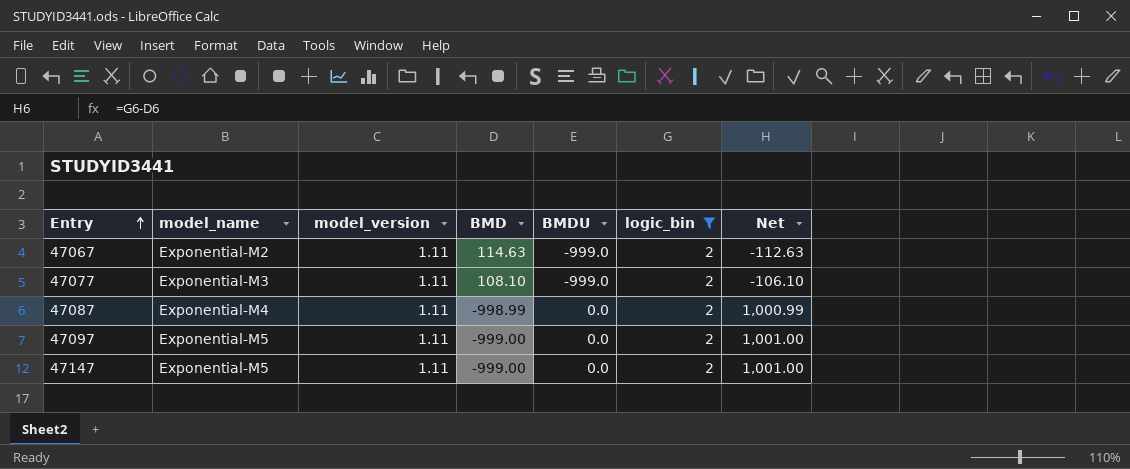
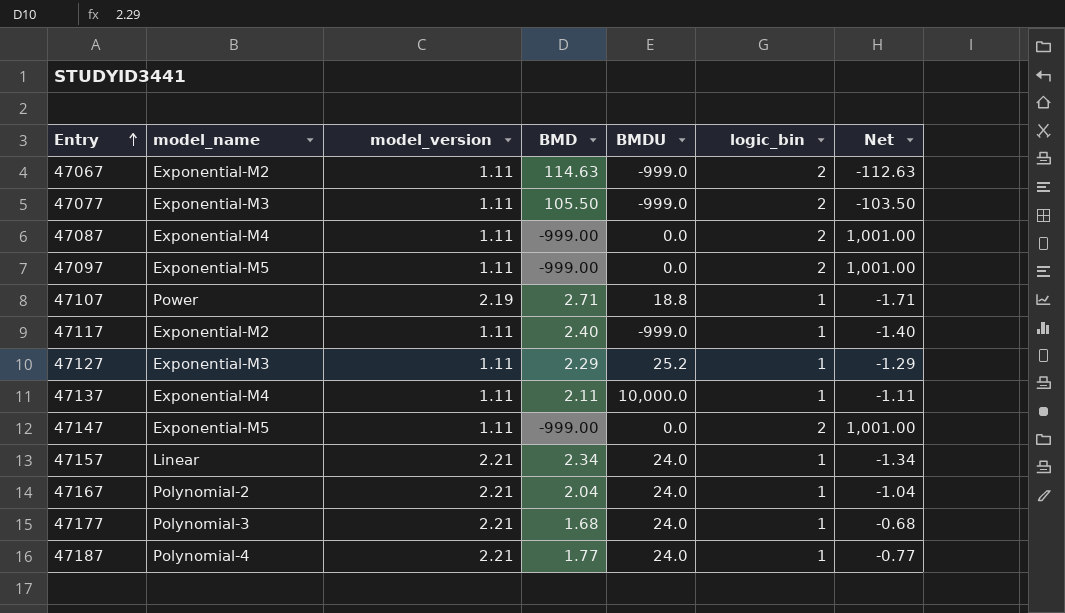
filter: logic_bin = 2 -> none
47077 | BMD: 108.10 -> 105.50
47077 | Net: -106.10 -> -103.50
47087 | BMD: -998.99 -> -999.00
47087 | Net: 1,000.99 -> 1,001.00

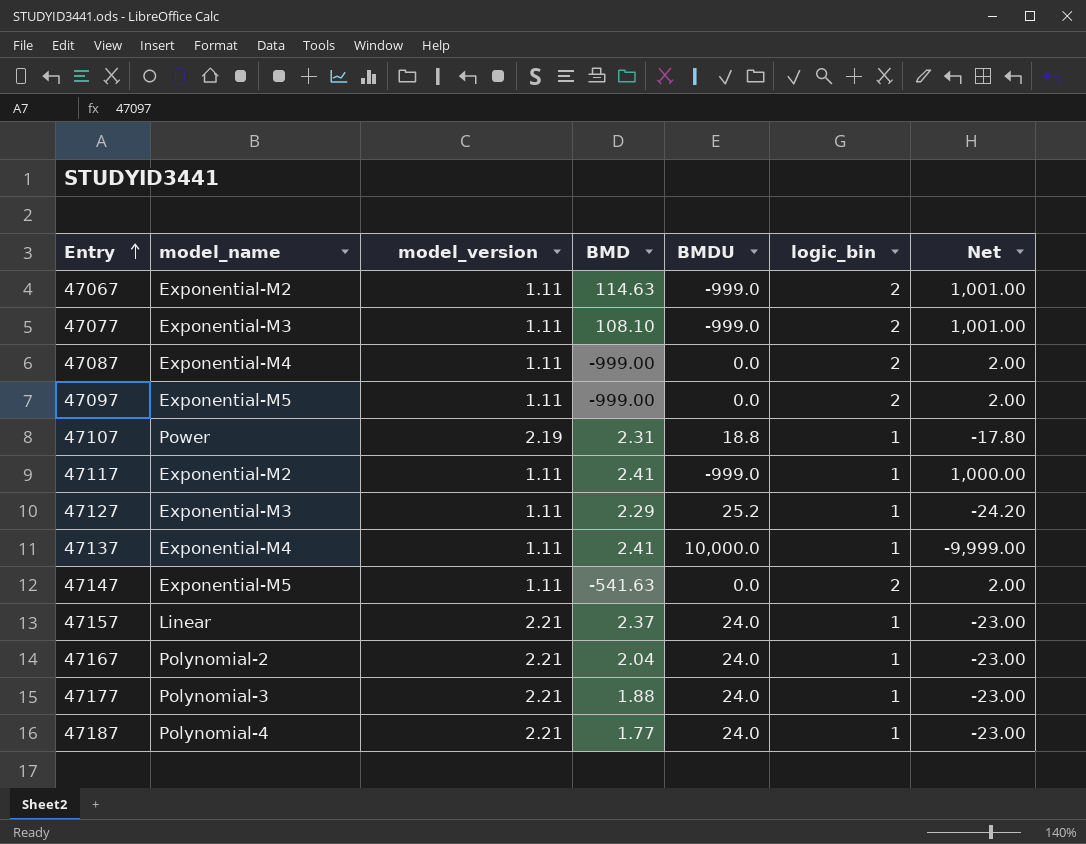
column Net | formula: [logic_bin] - [BMD] -> [logic_bin] - [BMDU]
47077 | BMD: 105.50 -> 108.10
47107 | BMD: 2.71 -> 2.31
47117 | BMD: 2.40 -> 2.41
47137 | BMD: 2.11 -> 2.41
47147 | BMD: -999.00 -> -541.63
47157 | BMD: 2.34 -> 2.37
47177 | BMD: 1.68 -> 1.88

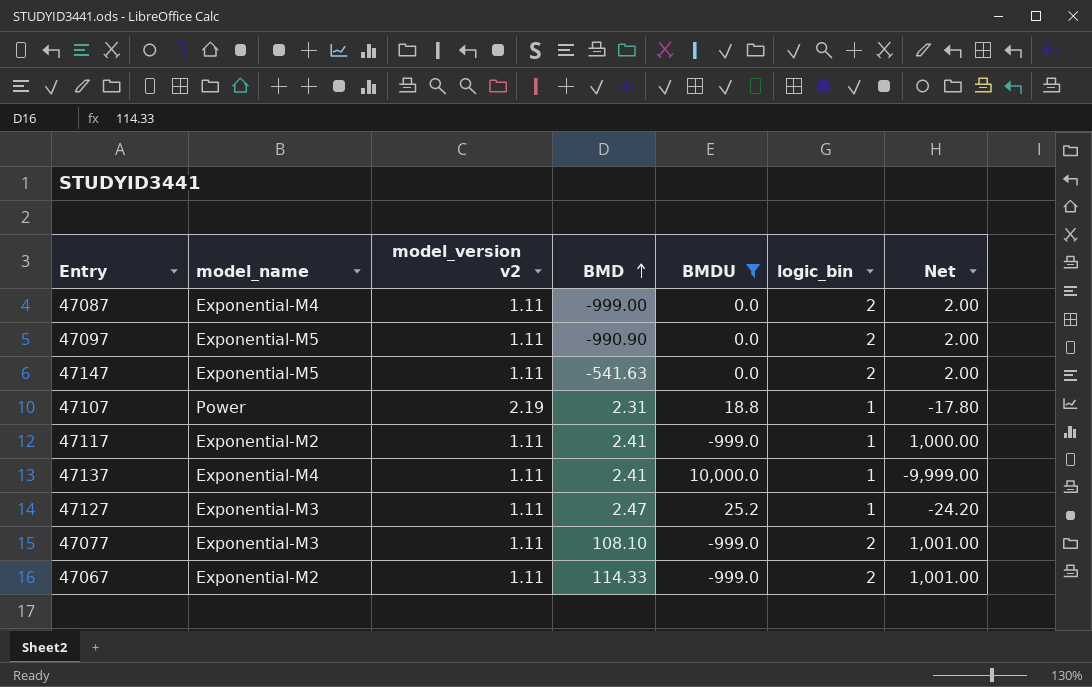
filter: none -> BMDU != 24.0
row order: Entry ascending -> BMD ascending
column name: model_version -> model_version v2
47097 | BMD: -999.00 -> -990.90
47127 | BMD: 2.29 -> 2.47
47067 | BMD: 114.63 -> 114.33

